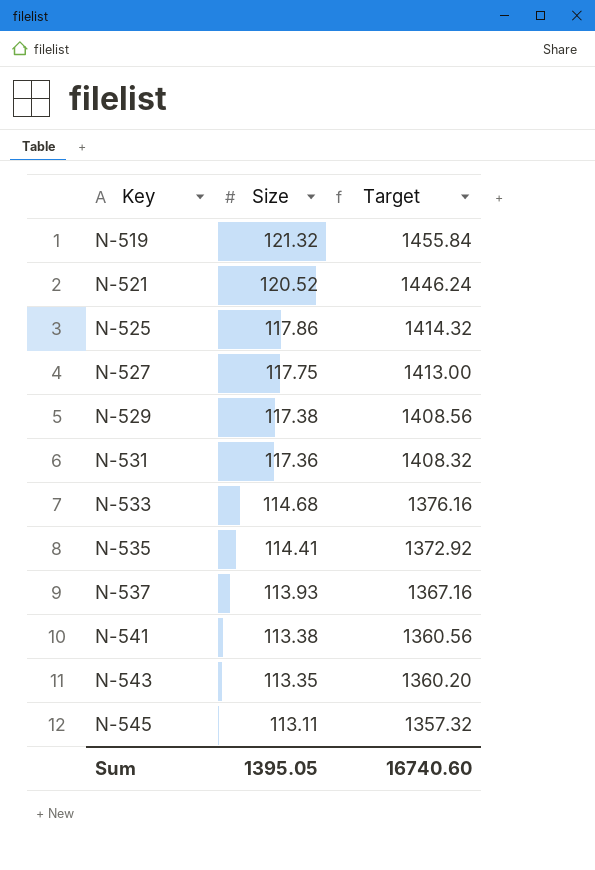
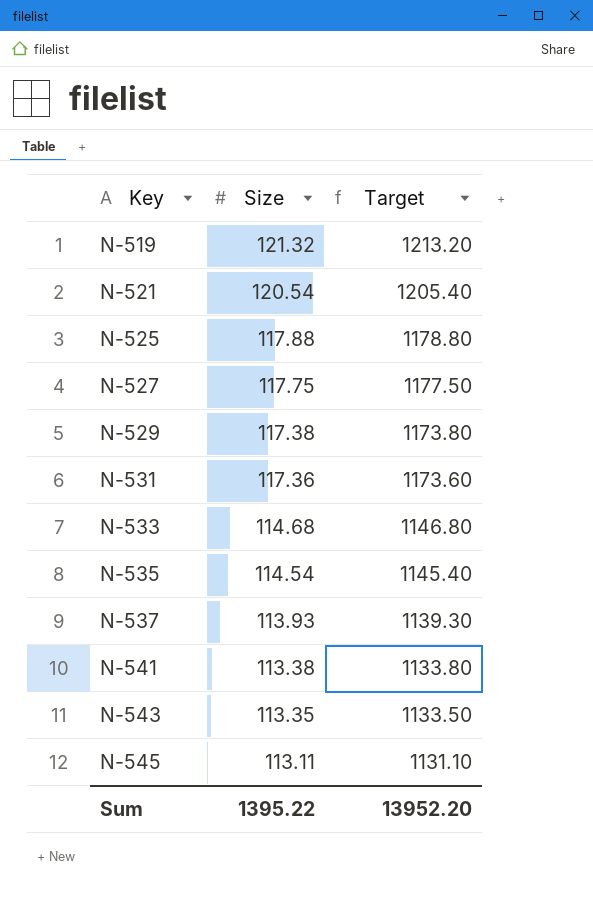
column Target | formula: [Size] * 12 -> [Size] * 10
N-521 | Size: 120.52 -> 120.54
N-525 | Size: 117.86 -> 117.88
N-535 | Size: 114.41 -> 114.54
Sum | Size: 1395.05 -> 1395.22
Sum | Target: 16740.60 -> 13952.20

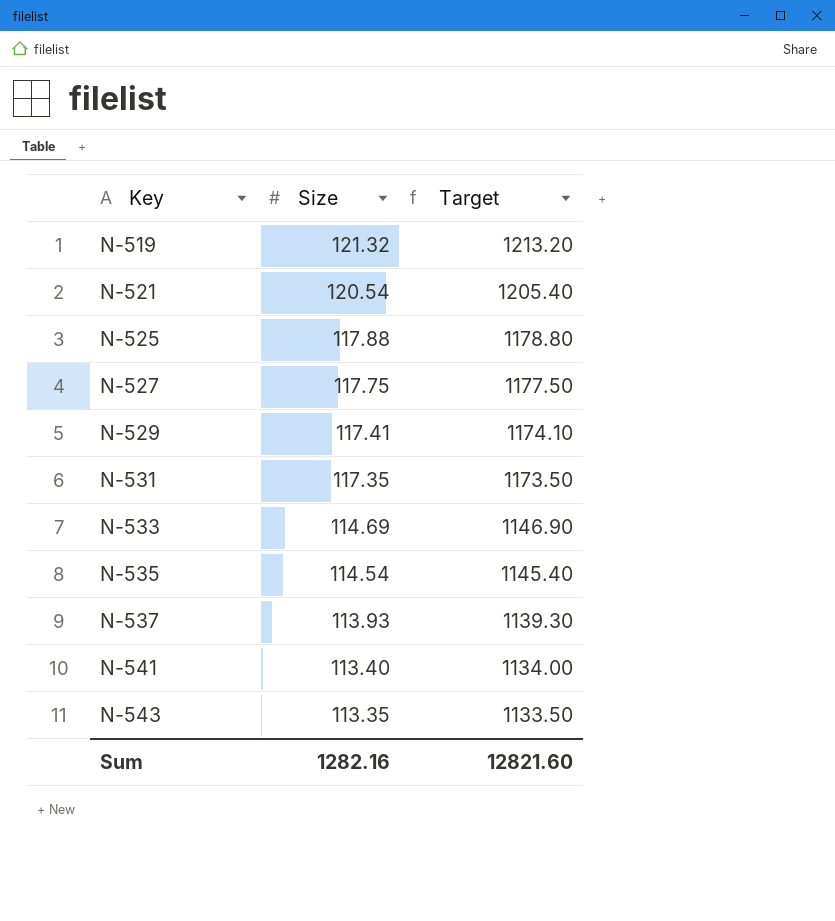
row N-545: 113.11 | 1131.10 -> none
N-529 | Size: 117.38 -> 117.41
N-529 | Target: 1173.80 -> 1174.10
N-531 | Size: 117.36 -> 117.35
N-531 | Target: 1173.60 -> 1173.50
N-533 | Size: 114.68 -> 114.69
N-533 | Target: 1146.80 -> 1146.90
N-541 | Size: 113.38 -> 113.40
N-541 | Target: 1133.80 -> 1134.00
Sum | Size: 1395.22 -> 1282.16
Sum | Target: 13952.20 -> 12821.60

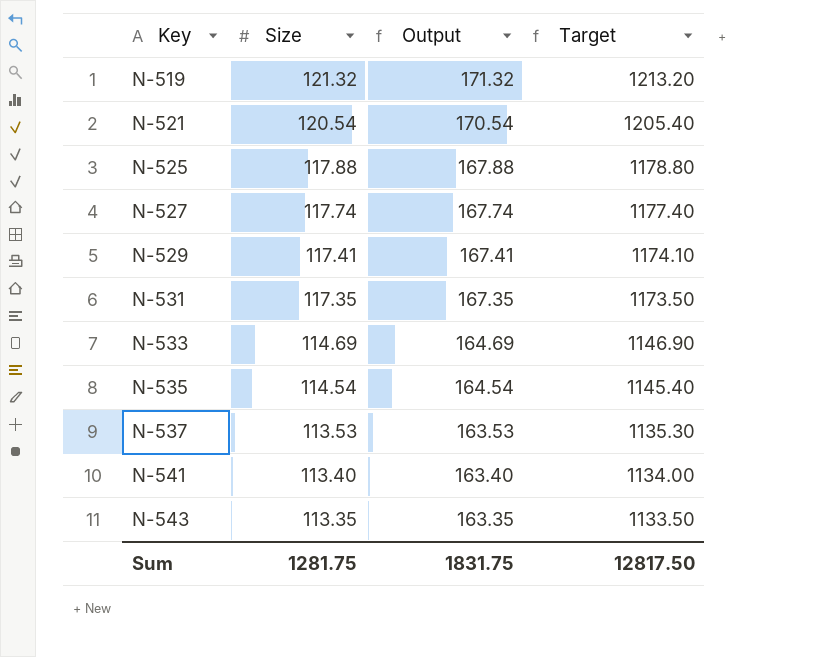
column Output | formula: none -> [Size] + 50
N-527 | Size: 117.75 -> 117.74
N-527 | Target: 1177.50 -> 1177.40
N-537 | Size: 113.93 -> 113.53
N-537 | Target: 1139.30 -> 1135.30
Sum | Size: 1282.16 -> 1281.75
Sum | Target: 12821.60 -> 12817.50

